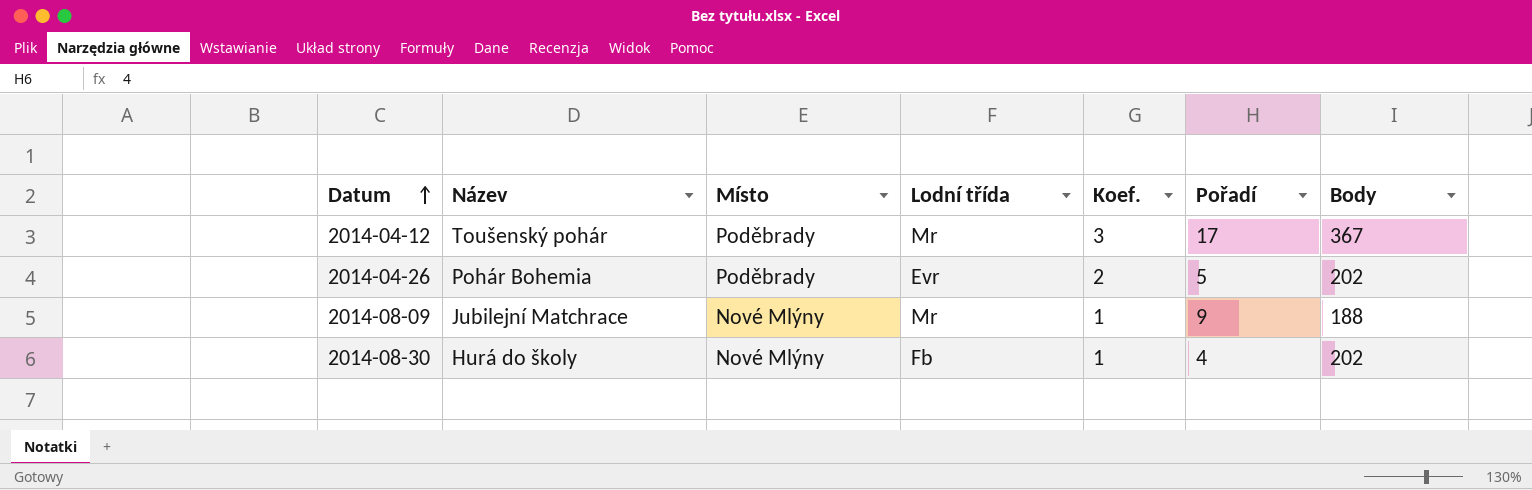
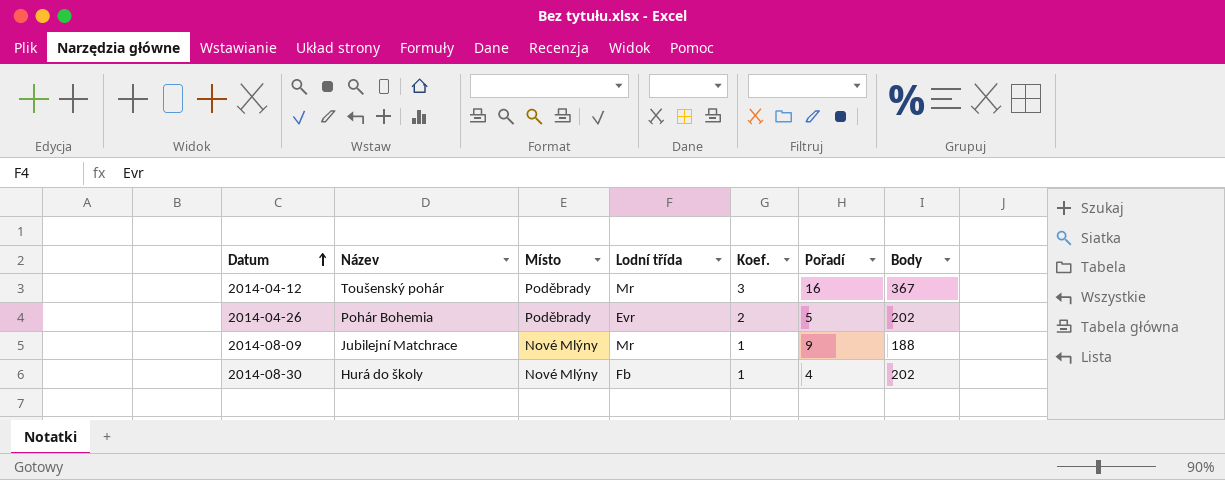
2014-04-12 | Pořadí: 17 -> 16

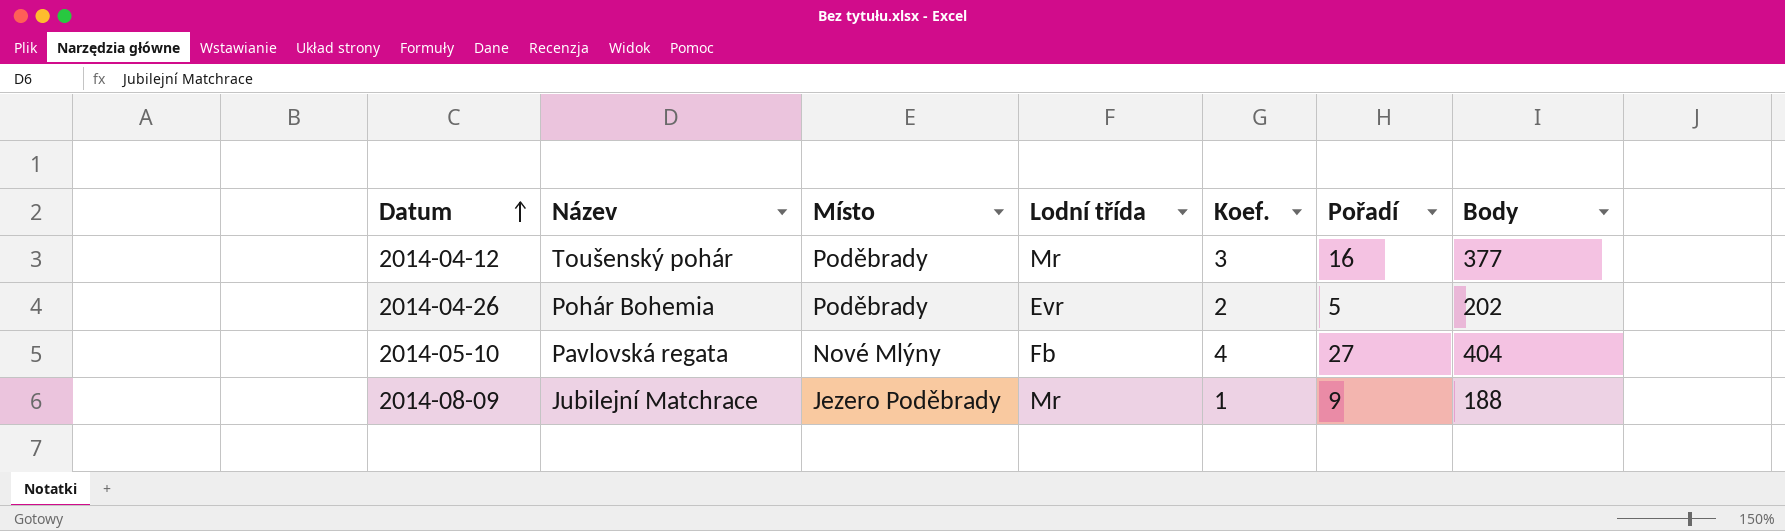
row 2014-08-30: Hurá do školy | Nové Mlýny | Fb | 1 | 4 | 202 -> none
2014-04-12 | Body: 367 -> 377
row 2014-05-10: none -> Pavlovská regata | Nové Mlýny | Fb | 4 | 27 | 404
2014-08-09 | Místo: Nové Mlýny -> Jezero Poděbrady

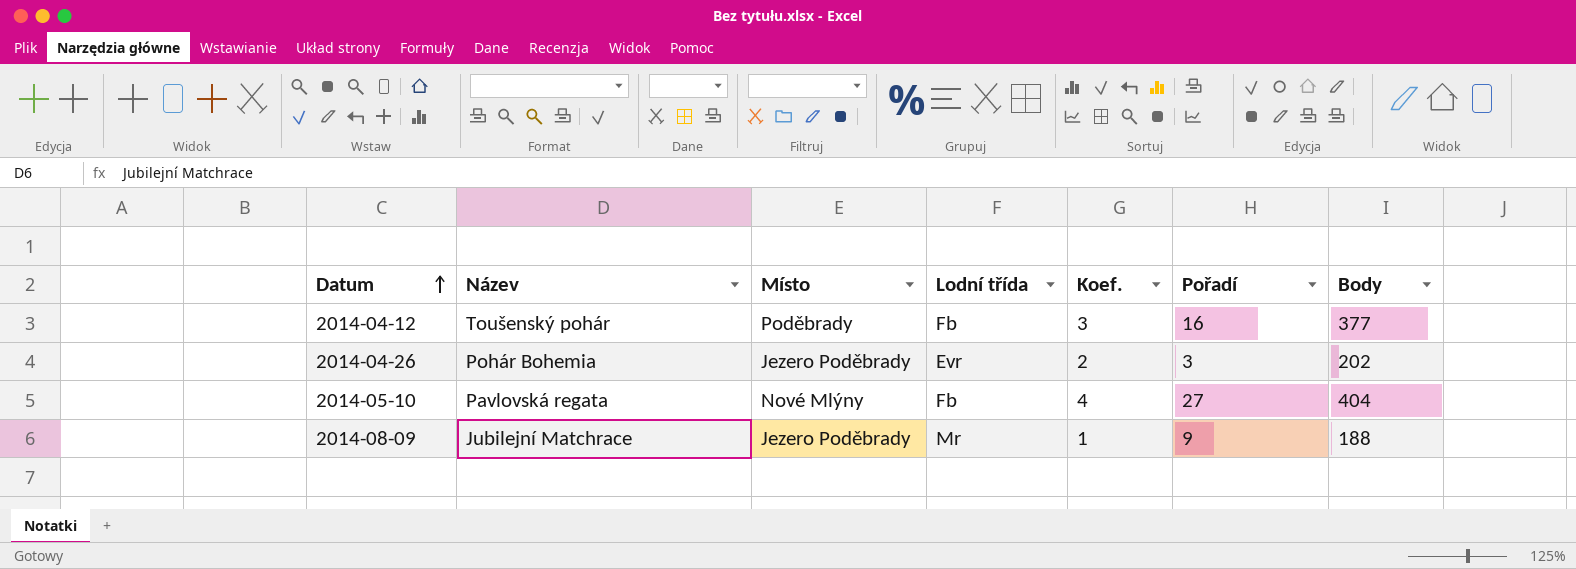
2014-04-12 | Lodní třída: Mr -> Fb
2014-04-26 | Místo: Poděbrady -> Jezero Poděbrady
2014-04-26 | Pořadí: 5 -> 3

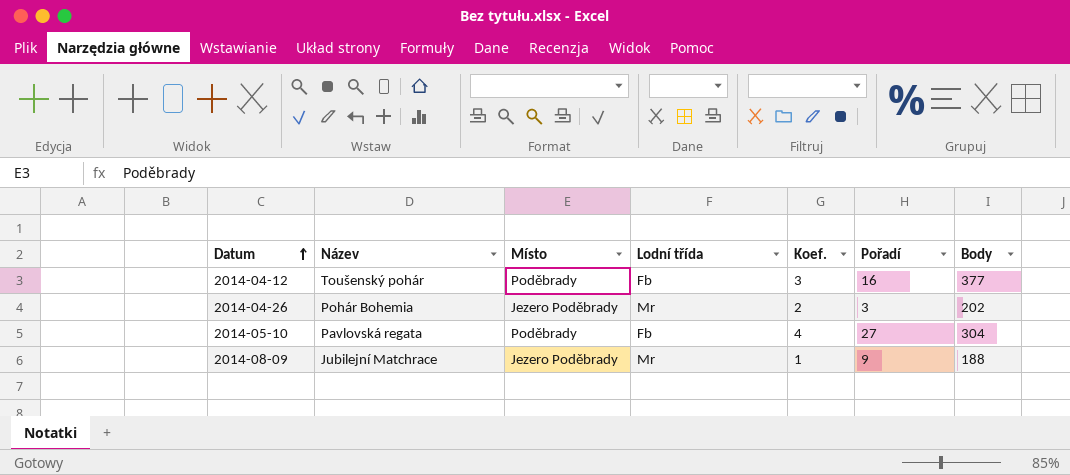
2014-04-26 | Lodní třída: Evr -> Mr
2014-05-10 | Místo: Nové Mlýny -> Poděbrady
2014-05-10 | Body: 404 -> 304

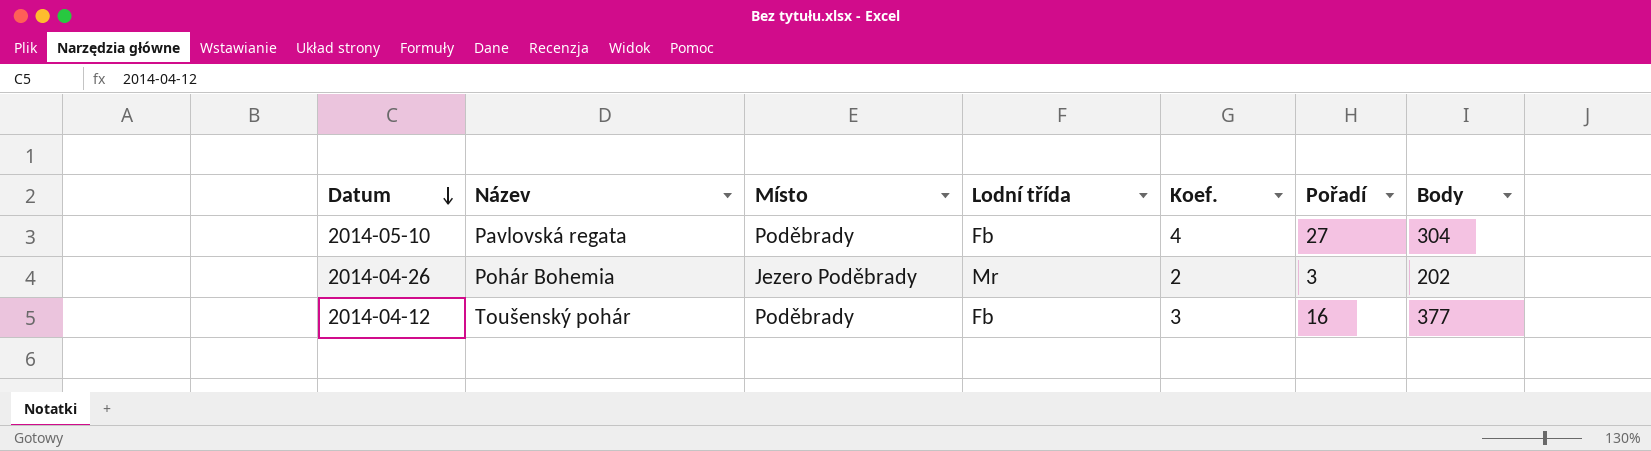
row order: Datum ascending -> Datum descending
row 2014-08-09: Jubilejní Matchrace | Jezero Poděbrady | Mr | 1 | 9 | 188 -> none

